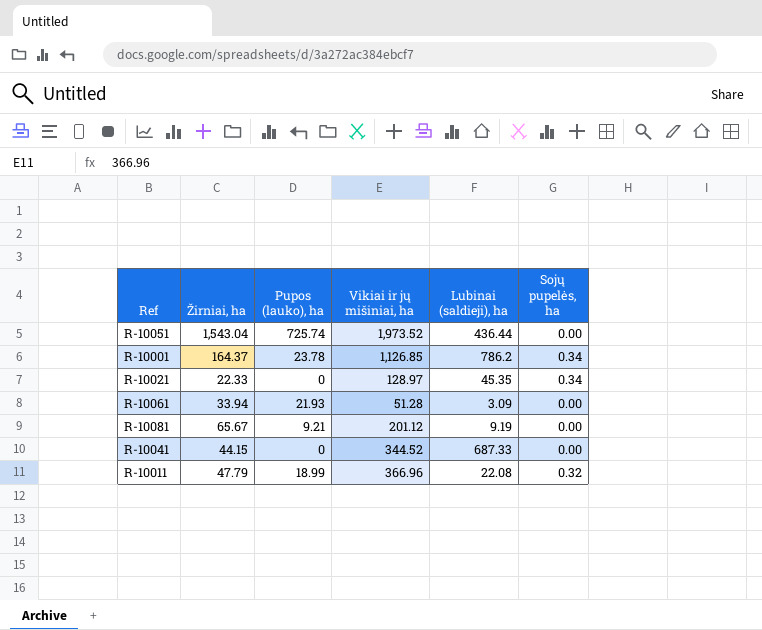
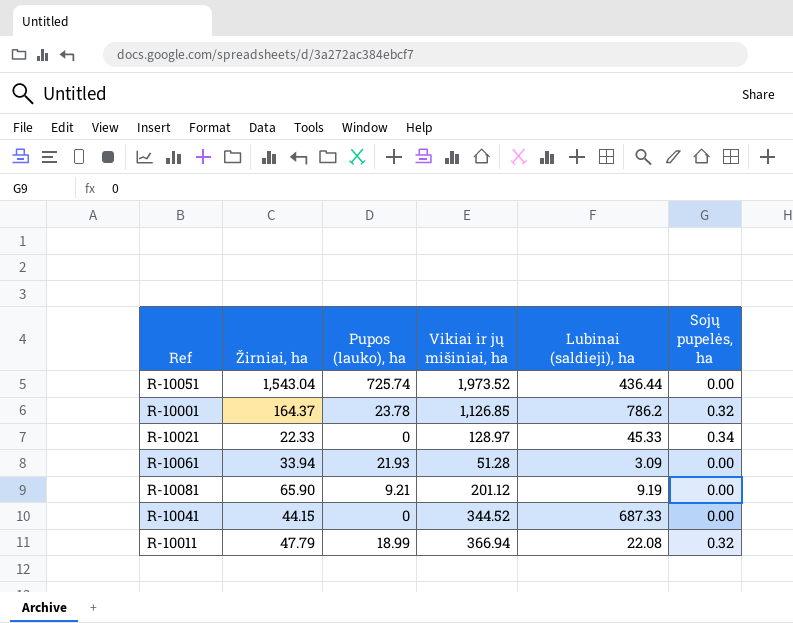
R-10001 | Sojų pupelės, ha: 0.34 -> 0.32
R-10021 | Lubinai (saldieji), ha: 45.35 -> 45.33
R-10081 | Žirniai, ha: 65.67 -> 65.90
R-10011 | Vikiai ir jų mišiniai, ha: 366.96 -> 366.94

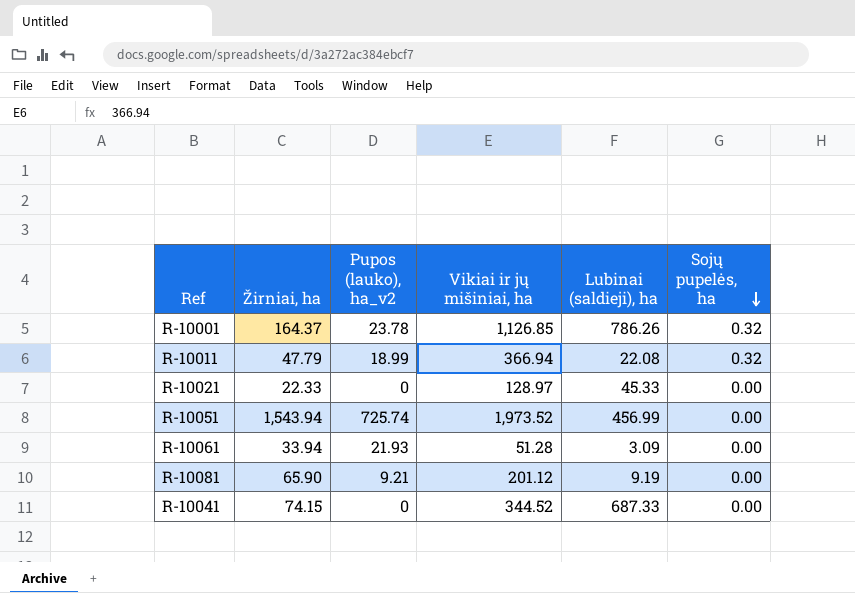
row order: none -> Sojų pupelės, ha descending
column name: Pupos (lauko), ha -> Pupos (lauko), ha_v2
R-10001 | Lubinai (saldieji), ha: 786.2 -> 786.26
R-10021 | Sojų pupelės, ha: 0.34 -> 0.00
R-10051 | Žirniai, ha: 1,543.04 -> 1,543.94
R-10051 | Lubinai (saldieji), ha: 436.44 -> 456.99
R-10041 | Žirniai, ha: 44.15 -> 74.15

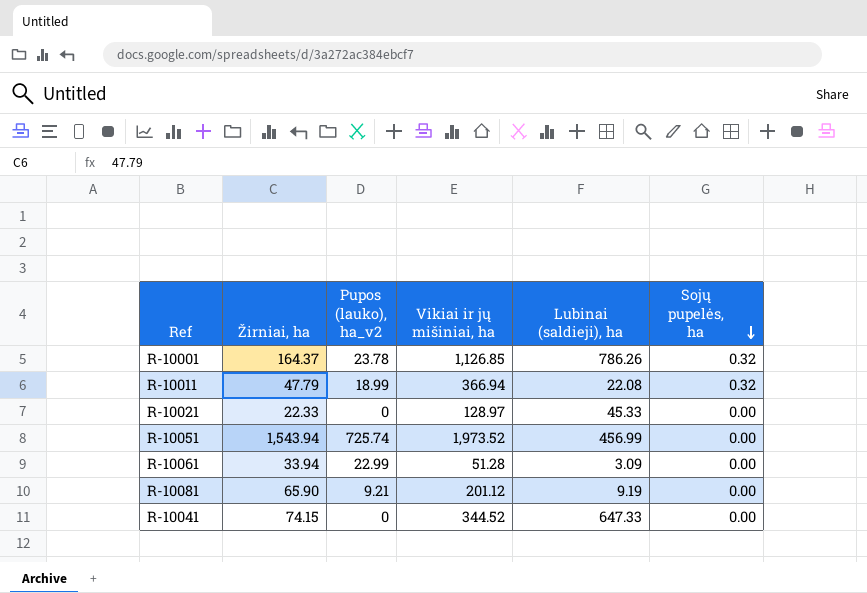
R-10061 | Pupos (lauko), ha_v2: 21.93 -> 22.99
R-10041 | Lubinai (saldieji), ha: 687.33 -> 647.33

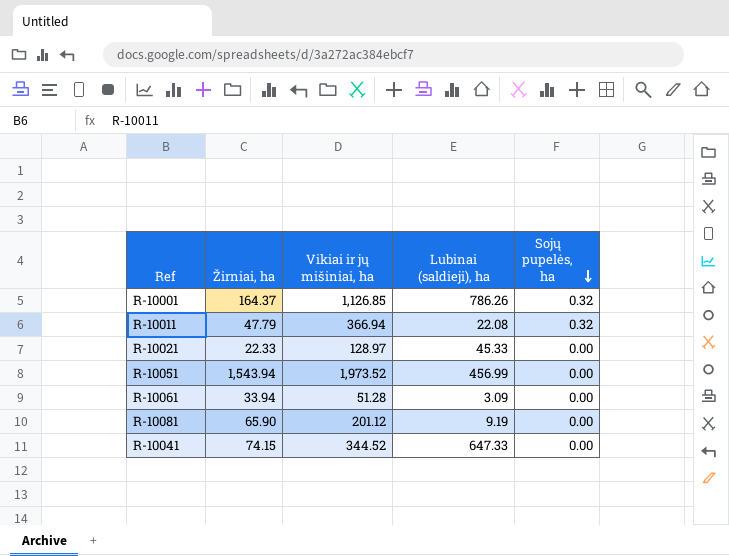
column Pupos (lauko), ha_v2 | position: 3 -> none

